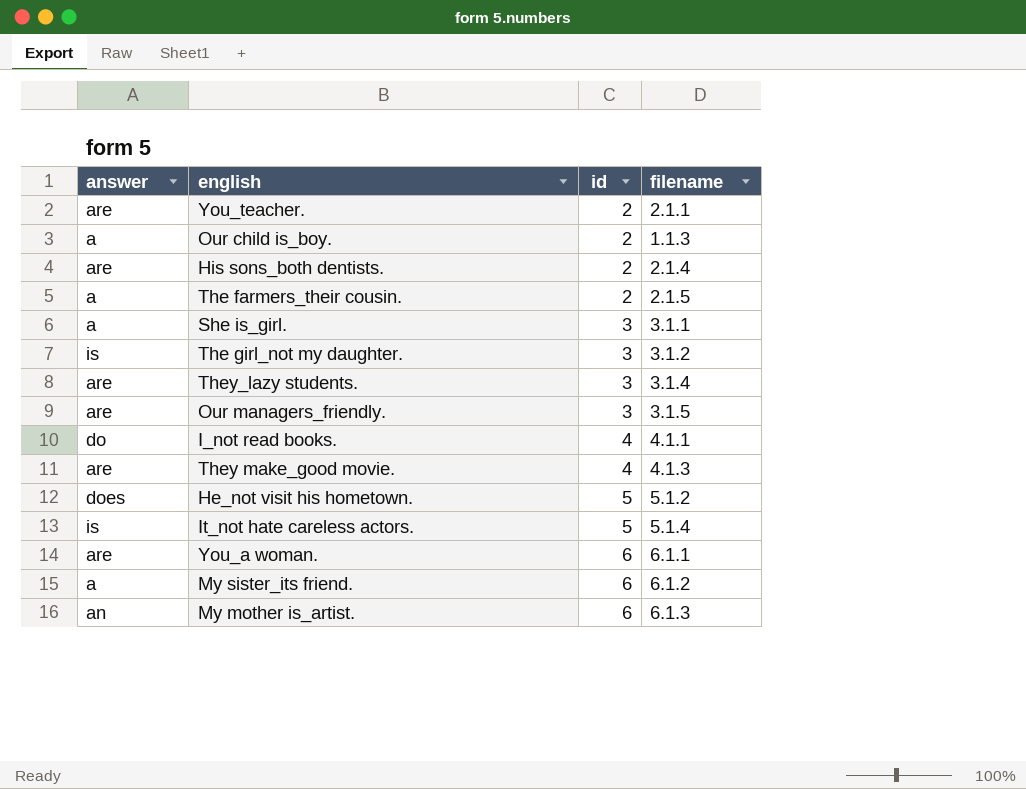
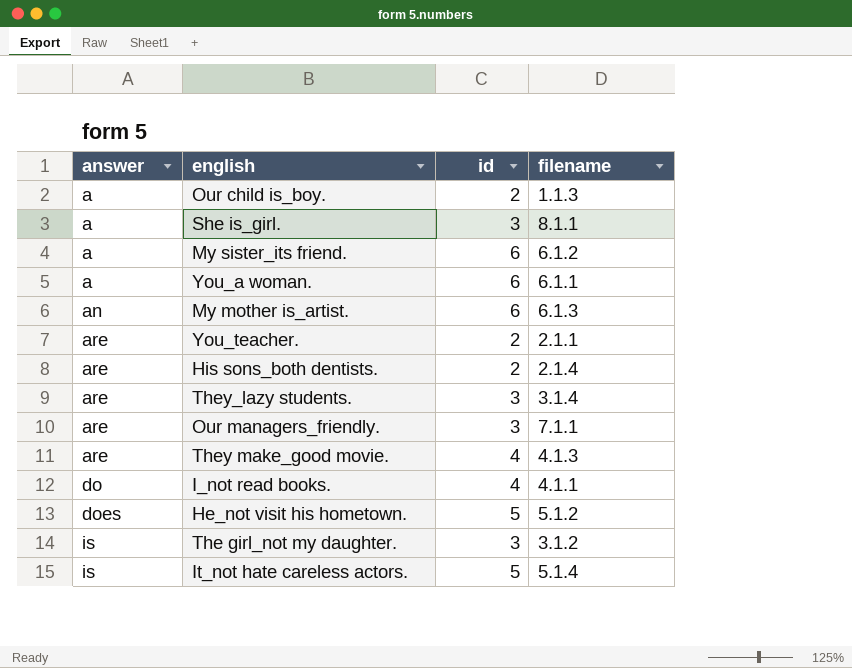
row order: id ascending -> answer ascending
row The farmers_their cousin.: a | 2 | 2.1.5 -> none
She is_girl. | filename: 3.1.1 -> 8.1.1
You_a woman. | answer: are -> a
Our managers_friendly. | filename: 3.1.5 -> 7.1.1

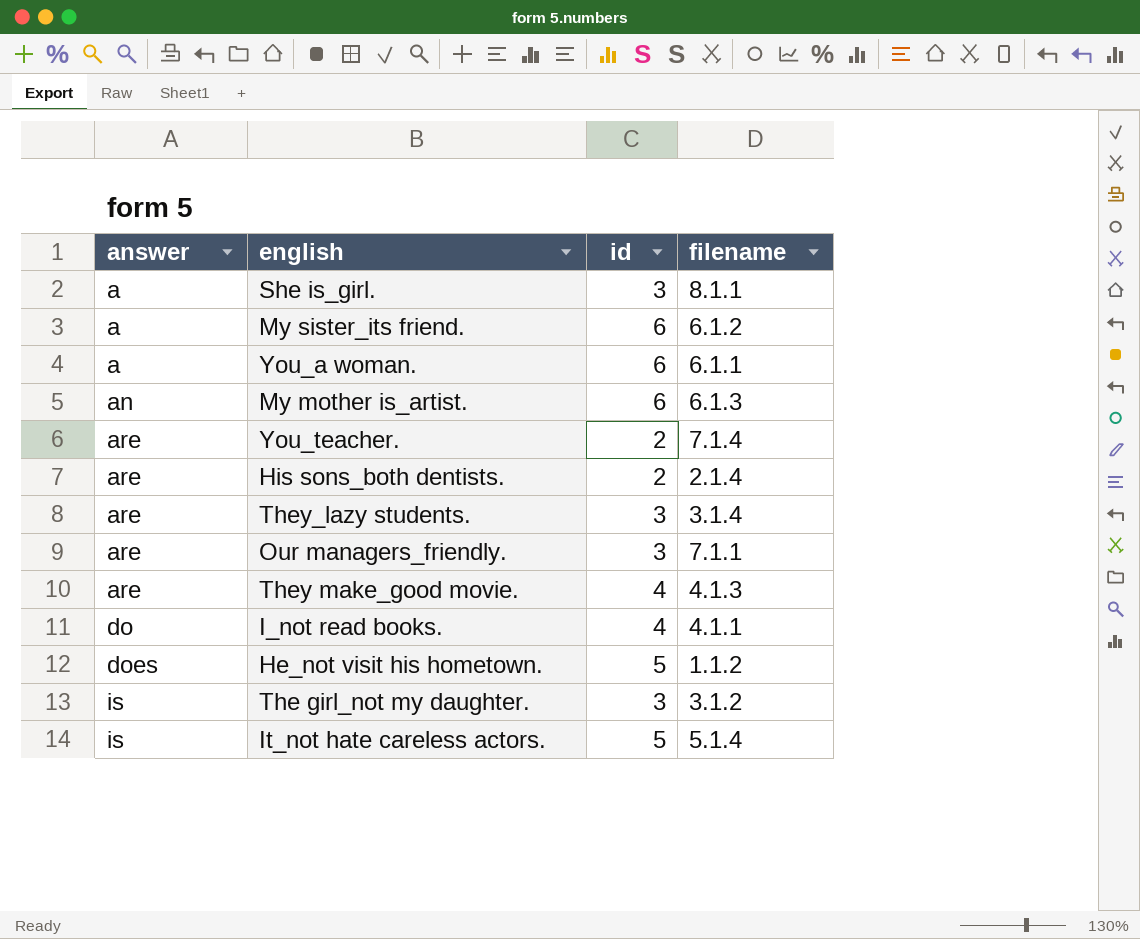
row Our child is_boy.: a | 2 | 1.1.3 -> none
You_teacher. | filename: 2.1.1 -> 7.1.4
He_not visit his hometown. | filename: 5.1.2 -> 1.1.2

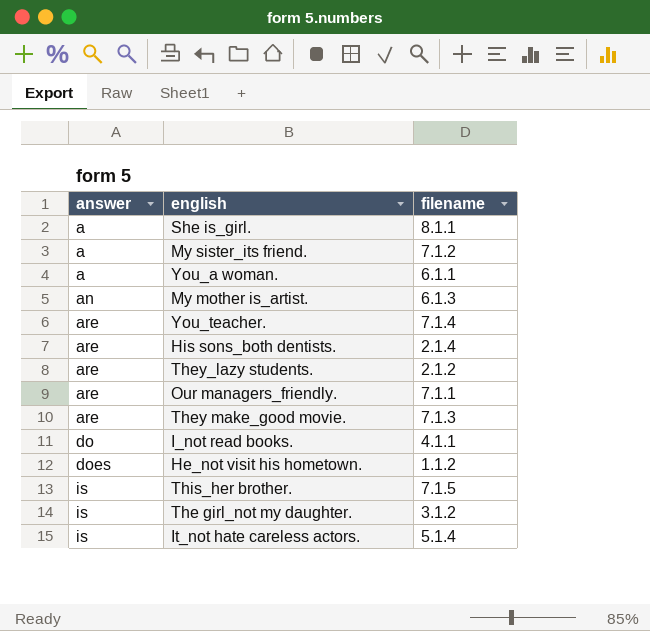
column id | position: 3 -> none
My sister_its friend. | filename: 6.1.2 -> 7.1.2
They_lazy students. | filename: 3.1.4 -> 2.1.2
They make_good movie. | filename: 4.1.3 -> 7.1.3
row This_her brother.: none -> is | 7.1.5

